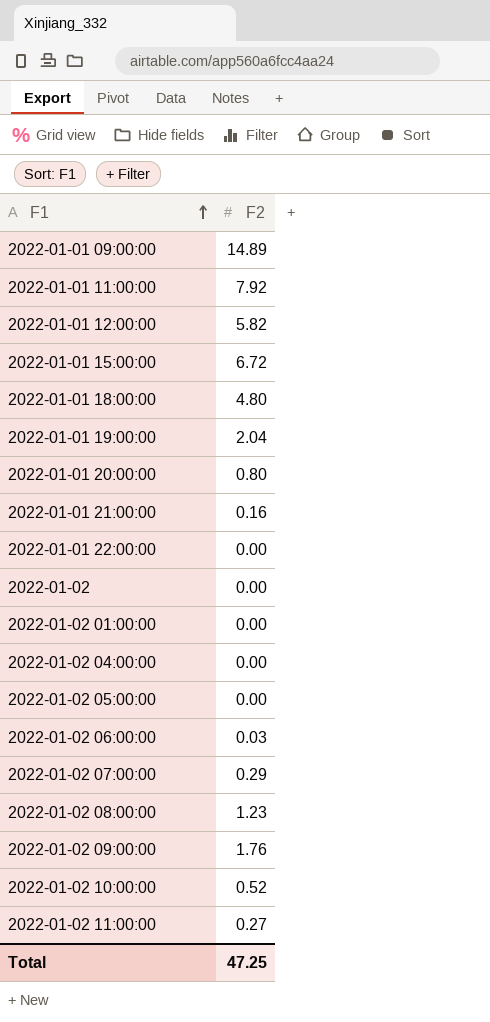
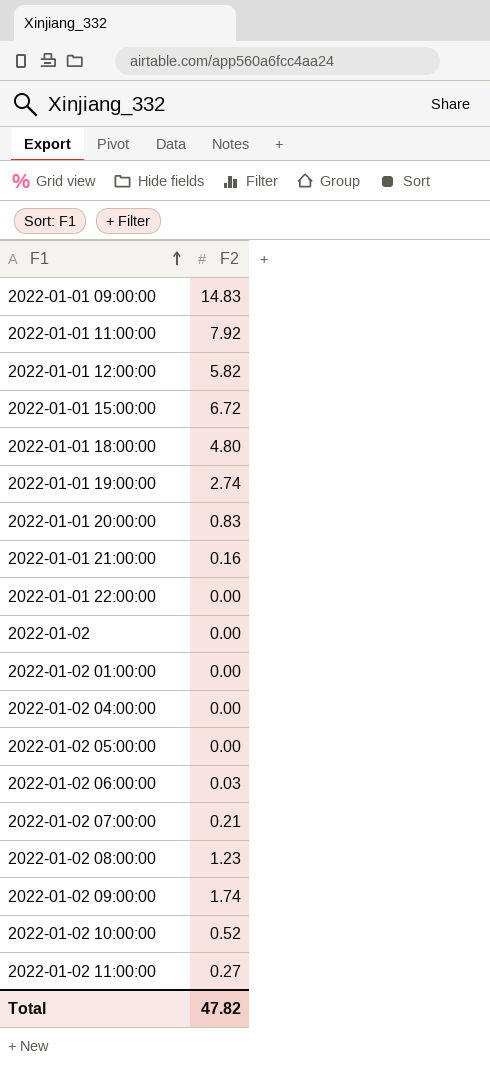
2022-01-01 09:00:00 | F2: 14.89 -> 14.83
2022-01-01 19:00:00 | F2: 2.04 -> 2.74
2022-01-01 20:00:00 | F2: 0.80 -> 0.83
2022-01-02 07:00:00 | F2: 0.29 -> 0.21
2022-01-02 09:00:00 | F2: 1.76 -> 1.74
Total | F2: 47.25 -> 47.82

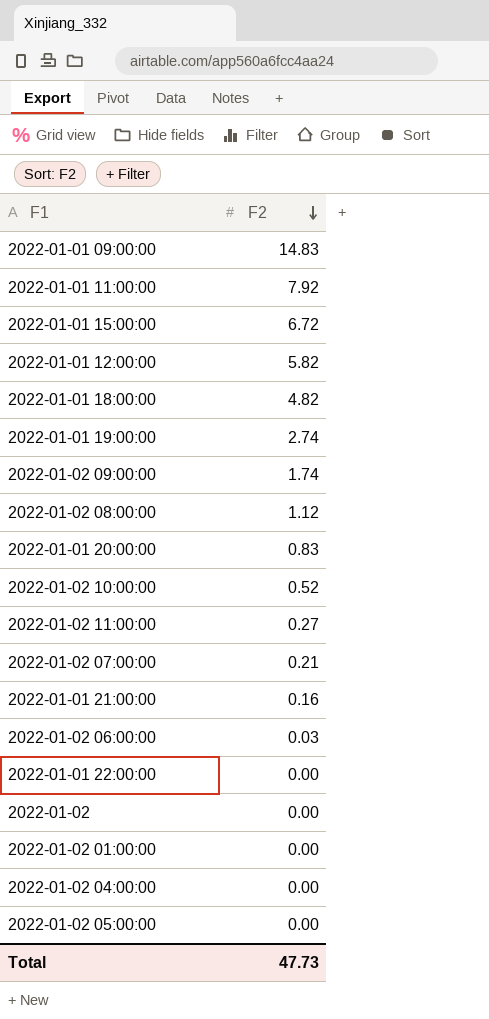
row order: F1 ascending -> F2 descending
2022-01-01 18:00:00 | F2: 4.80 -> 4.82
2022-01-02 08:00:00 | F2: 1.23 -> 1.12
Total | F2: 47.82 -> 47.73

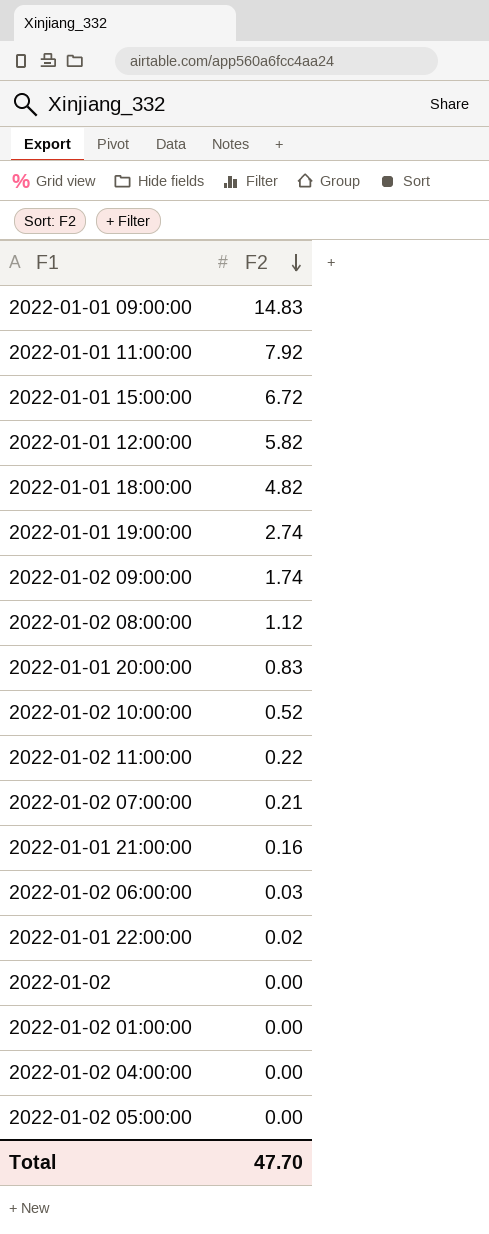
2022-01-02 11:00:00 | F2: 0.27 -> 0.22
2022-01-01 22:00:00 | F2: 0.00 -> 0.02
Total | F2: 47.73 -> 47.70

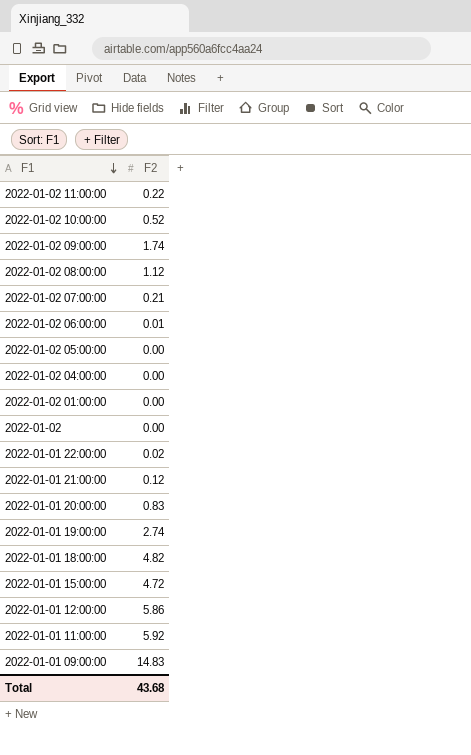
row order: F2 descending -> F1 descending
2022-01-02 06:00:00 | F2: 0.03 -> 0.01
2022-01-01 21:00:00 | F2: 0.16 -> 0.12
2022-01-01 15:00:00 | F2: 6.72 -> 4.72
2022-01-01 12:00:00 | F2: 5.82 -> 5.86
2022-01-01 11:00:00 | F2: 7.92 -> 5.92
Total | F2: 47.70 -> 43.68

